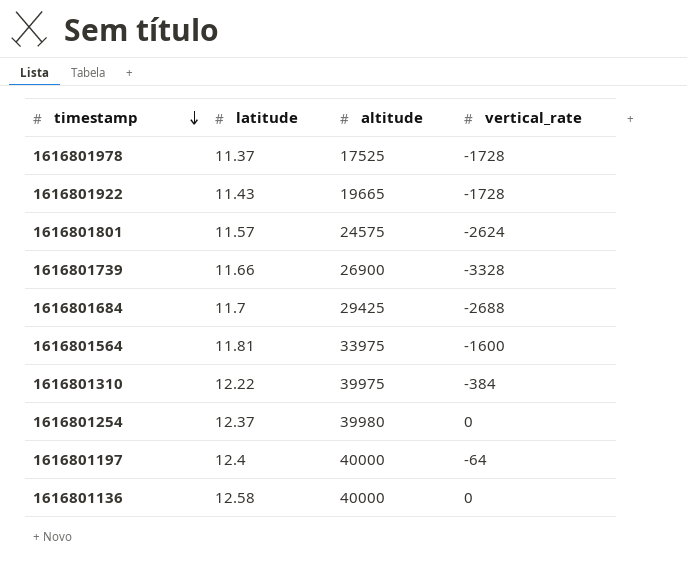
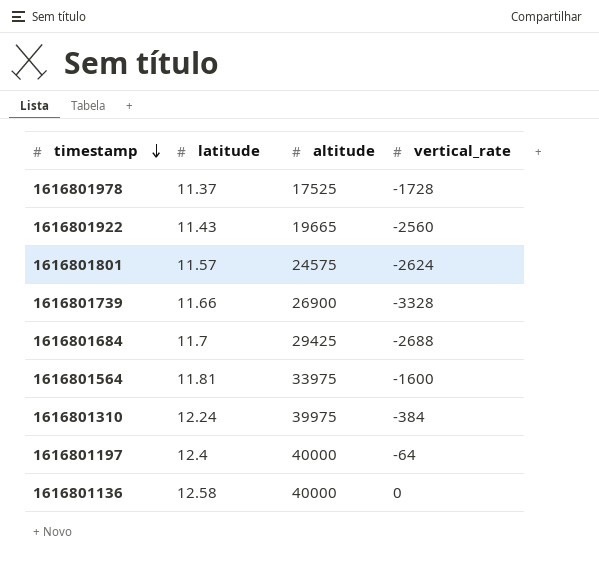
row 1616801254: 12.37 | 39980 | 0 -> none
1616801922 | vertical_rate: -1728 -> -2560
1616801310 | latitude: 12.22 -> 12.24

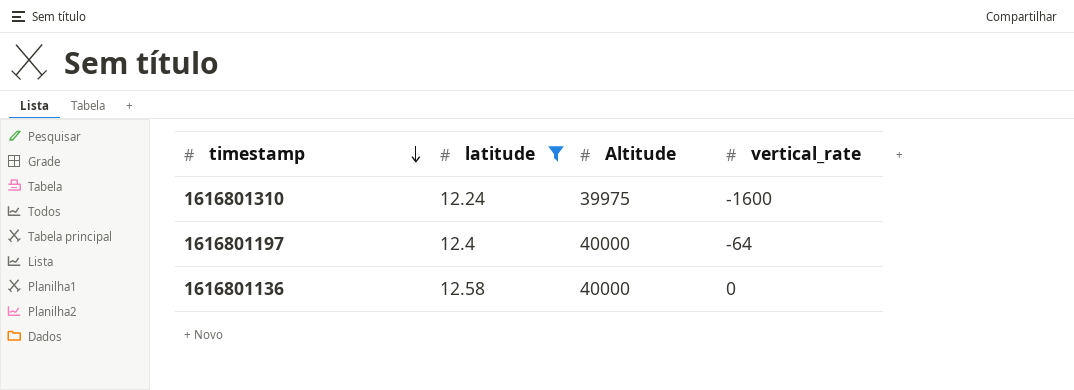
filter: none -> latitude >= 12.24
column name: altitude -> Altitude
1616801310 | vertical_rate: -384 -> -1600

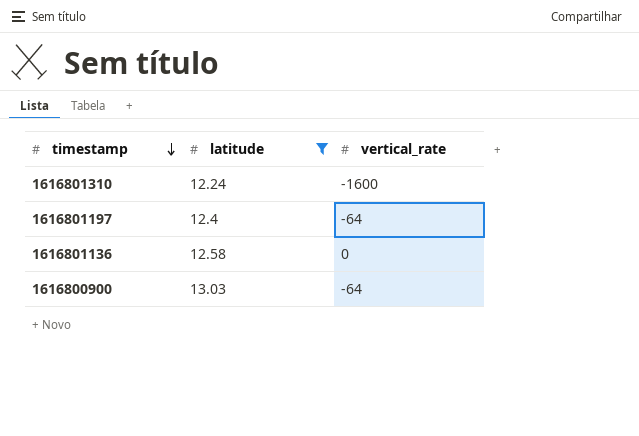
column Altitude | position: 3 -> none
row 1616800900: none -> 13.03 | -64

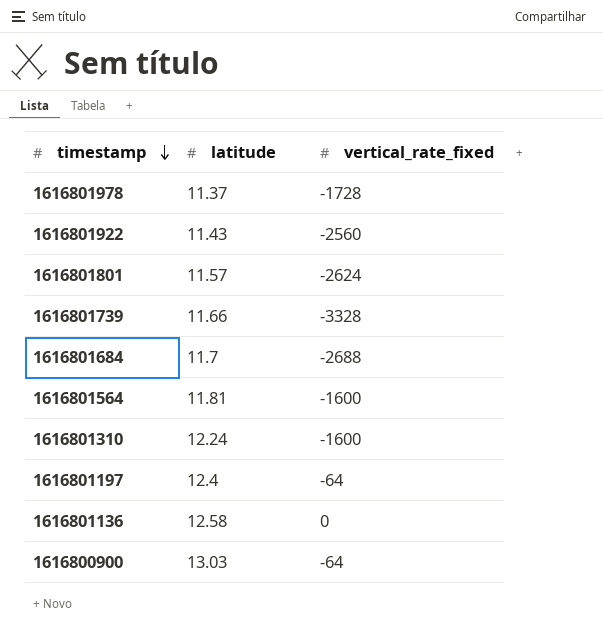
filter: latitude >= 12.24 -> none
column name: vertical_rate -> vertical_rate_fixed

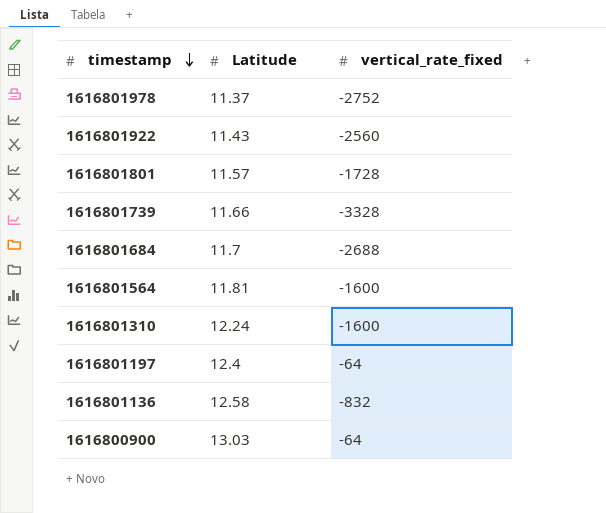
column name: latitude -> Latitude
1616801978 | vertical_rate_fixed: -1728 -> -2752
1616801801 | vertical_rate_fixed: -2624 -> -1728
1616801136 | vertical_rate_fixed: 0 -> -832

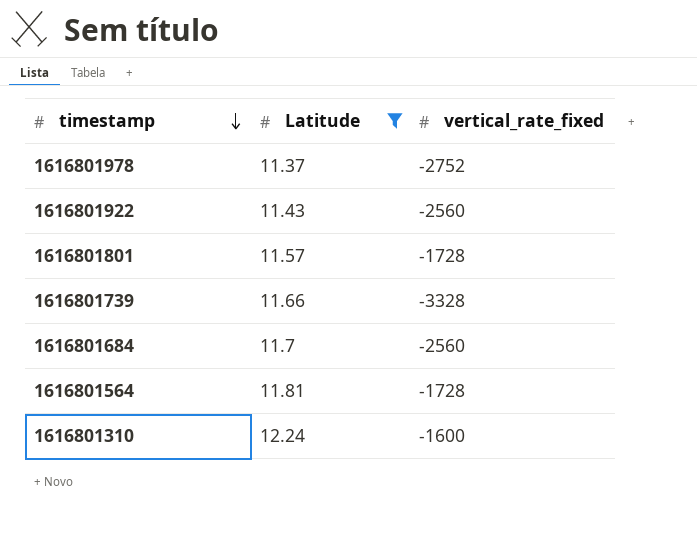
filter: none -> Latitude <= 12.24
1616801684 | vertical_rate_fixed: -2688 -> -2560
1616801564 | vertical_rate_fixed: -1600 -> -1728

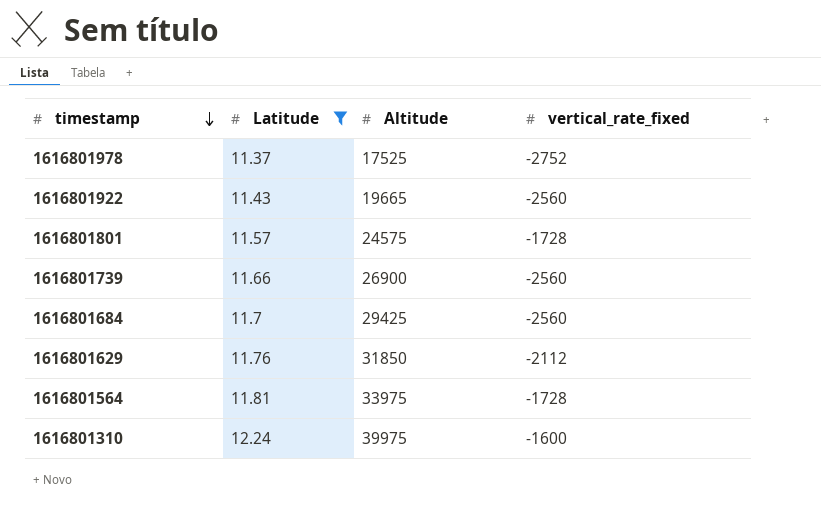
column Altitude | position: none -> 3
1616801739 | vertical_rate_fixed: -3328 -> -2560
row 1616801629: none -> 11.76 | 31850 | -2112

